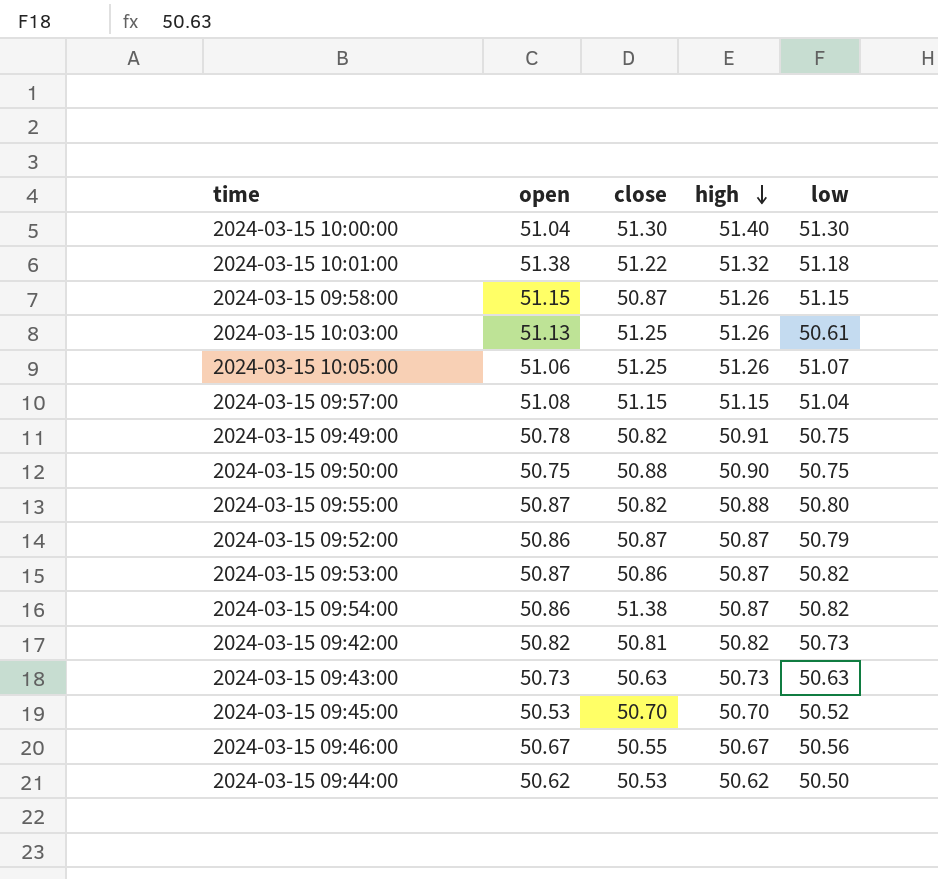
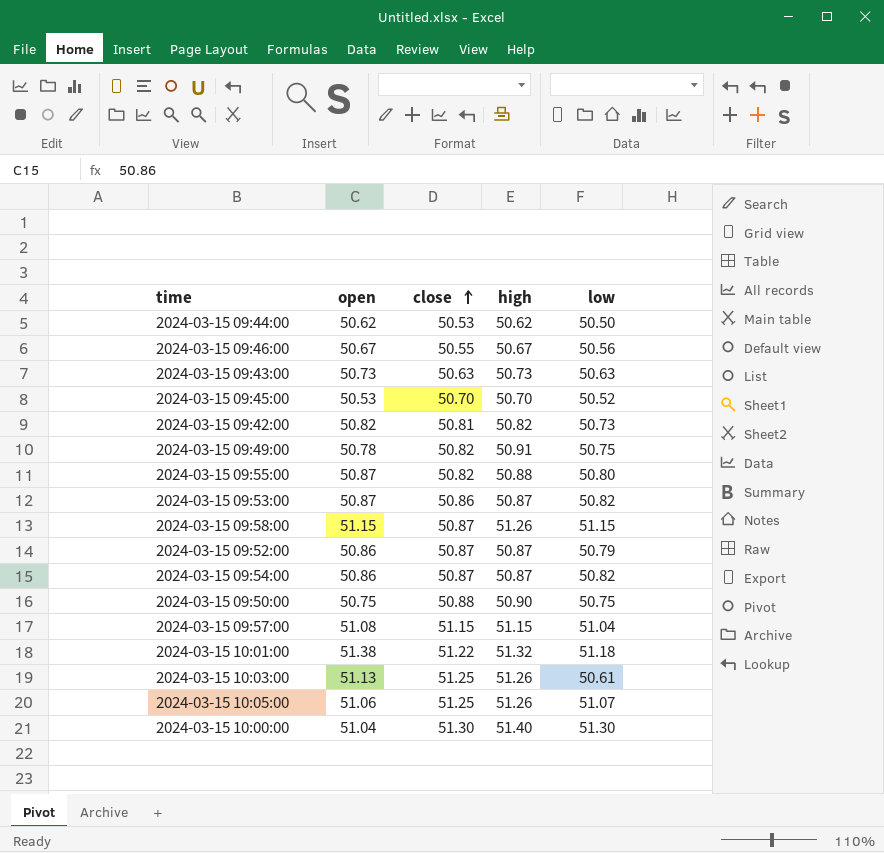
row order: high descending -> close ascending
2024-03-15 09:54:00 | close: 51.38 -> 50.87

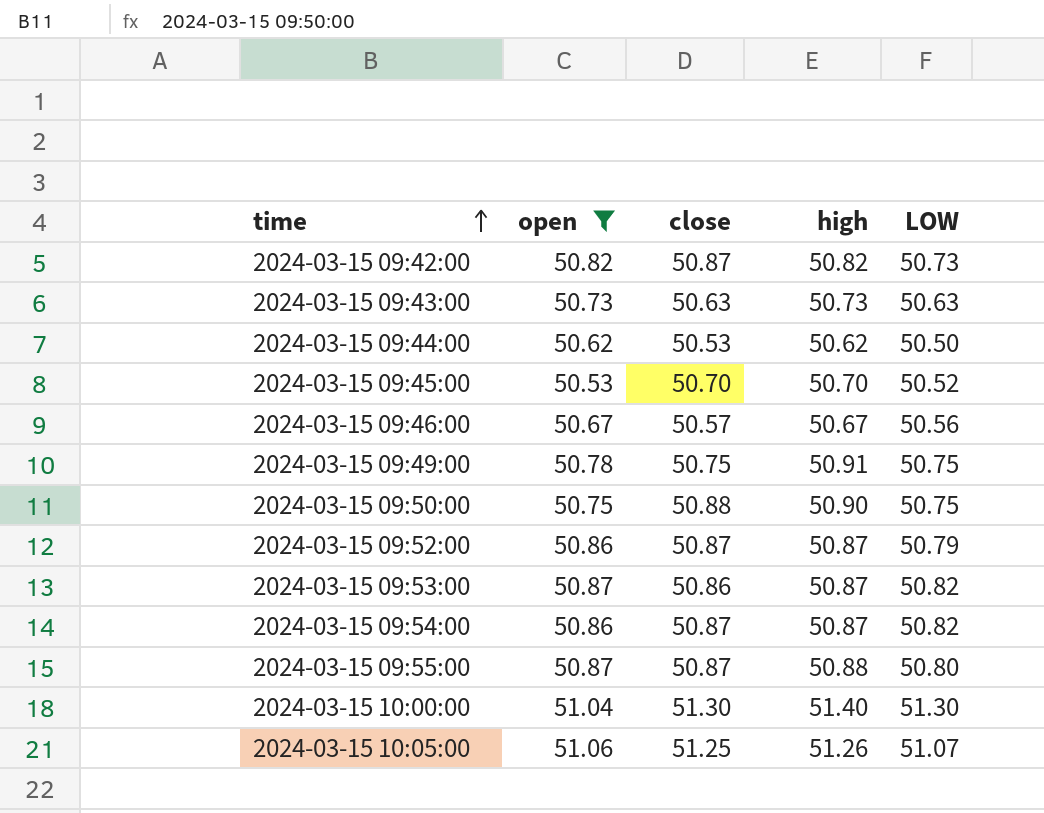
filter: none -> open <= 51.06
row order: close ascending -> time ascending
column name: low -> LOW
2024-03-15 09:42:00 | close: 50.81 -> 50.87
2024-03-15 09:46:00 | close: 50.55 -> 50.57
2024-03-15 09:49:00 | close: 50.82 -> 50.75
2024-03-15 09:55:00 | close: 50.82 -> 50.87

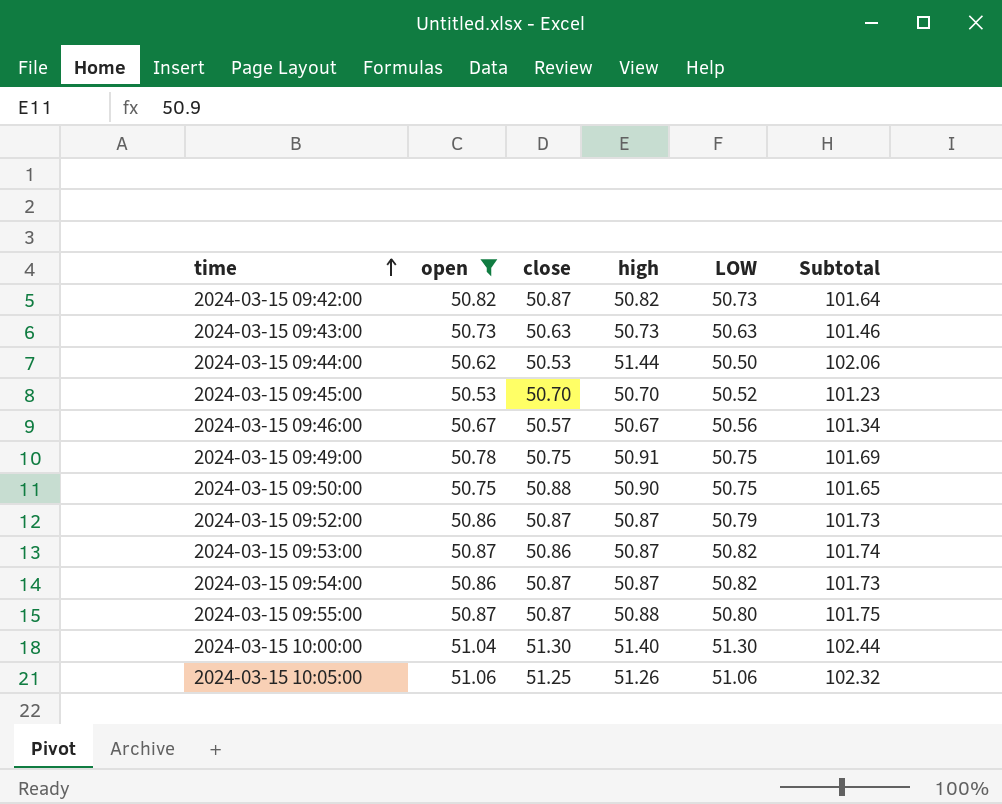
column Subtotal | formula: none -> [open] + [high]
2024-03-15 09:44:00 | high: 50.62 -> 51.44
2024-03-15 10:05:00 | LOW: 51.07 -> 51.06

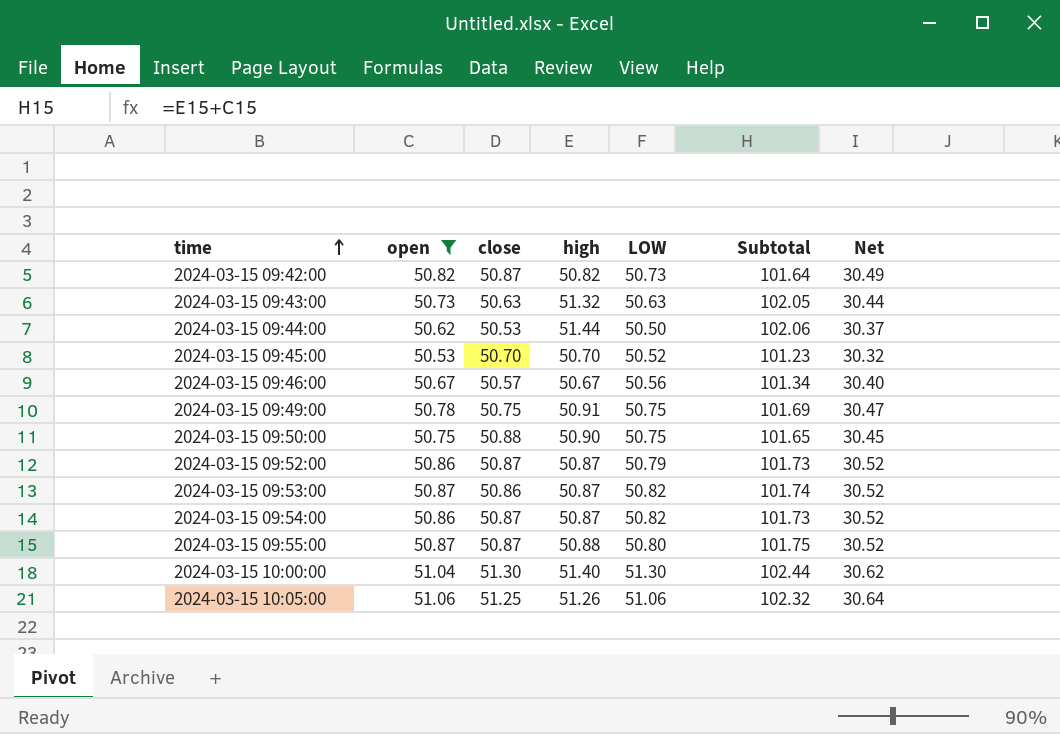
column Net | formula: none -> [open] * 0.6
2024-03-15 09:43:00 | high: 50.73 -> 51.32
2024-03-15 09:43:00 | Subtotal: 101.46 -> 102.05

